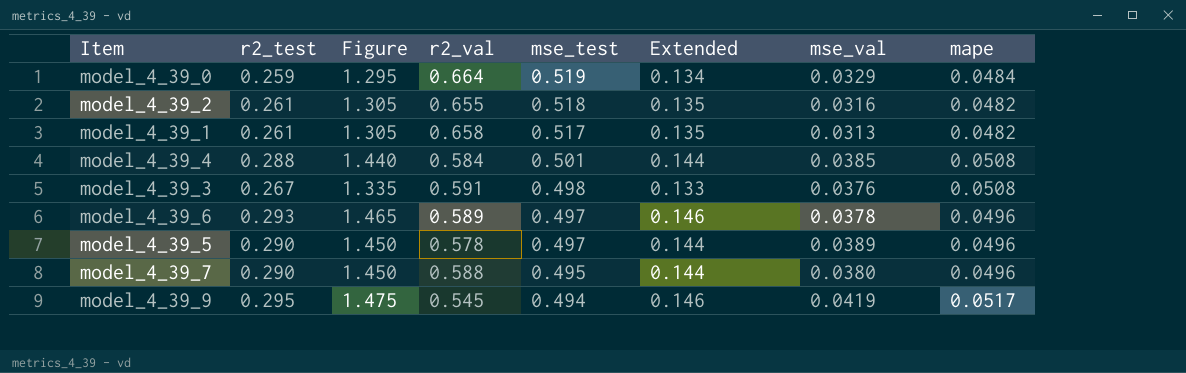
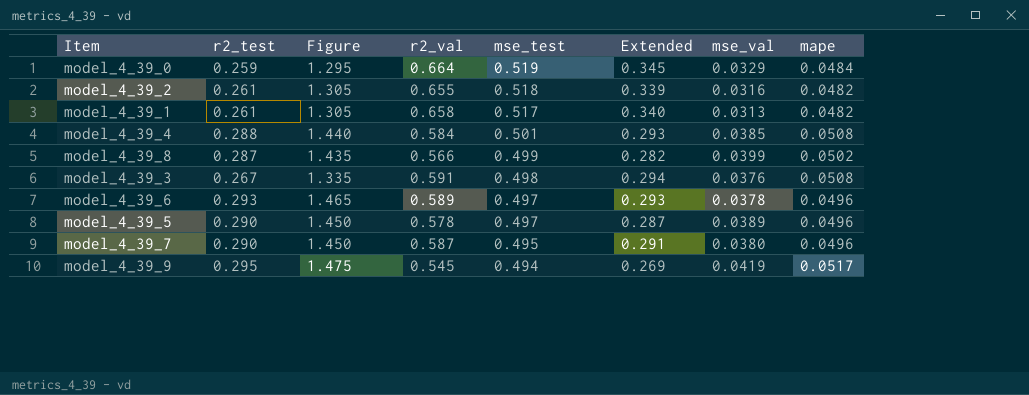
column Extended | formula: [r2_test] * [mse_test] -> [r2_val] * [mse_test]
row model_4_39_8: none -> 0.287 | 1.435 | 0.566 | 0.499 | 0.282 | 0.0399 | 0.0502
model_4_39_7 | r2_val: 0.588 -> 0.587

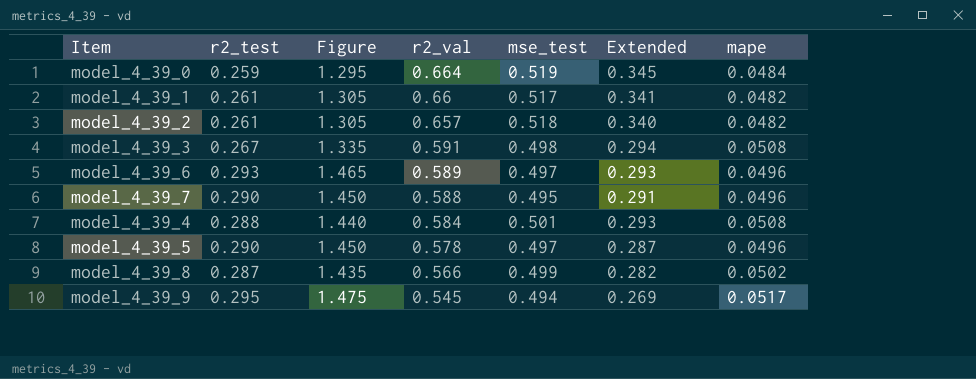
row order: mse_test descending -> r2_val descending
column mse_val | position: 7 -> none
model_4_39_1 | r2_val: 0.658 -> 0.66
model_4_39_1 | Extended: 0.340 -> 0.341
model_4_39_2 | r2_val: 0.655 -> 0.657
model_4_39_2 | Extended: 0.339 -> 0.340
model_4_39_7 | r2_val: 0.587 -> 0.588

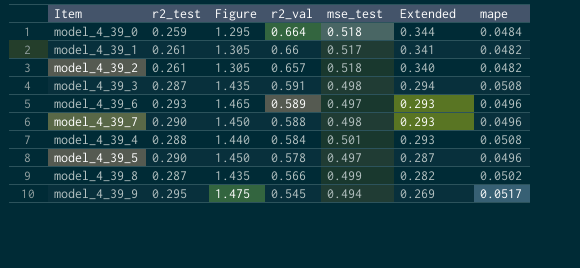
model_4_39_0 | mse_test: 0.519 -> 0.518
model_4_39_0 | Extended: 0.345 -> 0.344
model_4_39_3 | r2_test: 0.267 -> 0.287
model_4_39_3 | Figure: 1.335 -> 1.435
model_4_39_7 | mse_test: 0.495 -> 0.498
model_4_39_7 | Extended: 0.291 -> 0.293

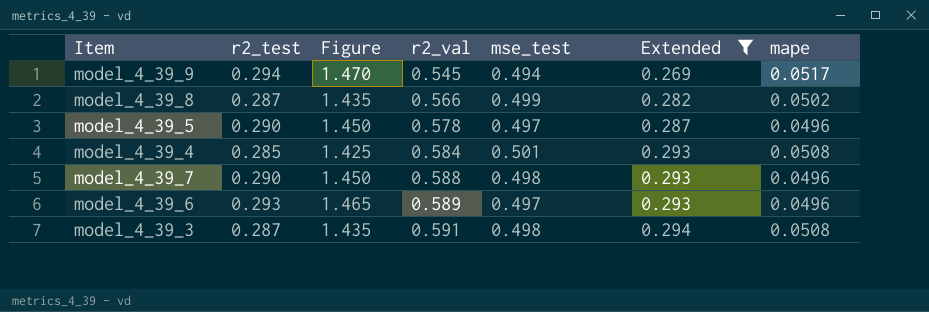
filter: none -> Extended <= 0.294
row order: r2_val descending -> r2_val ascending
model_4_39_9 | r2_test: 0.295 -> 0.294
model_4_39_9 | Figure: 1.475 -> 1.470
model_4_39_4 | r2_test: 0.288 -> 0.285
model_4_39_4 | Figure: 1.440 -> 1.425

